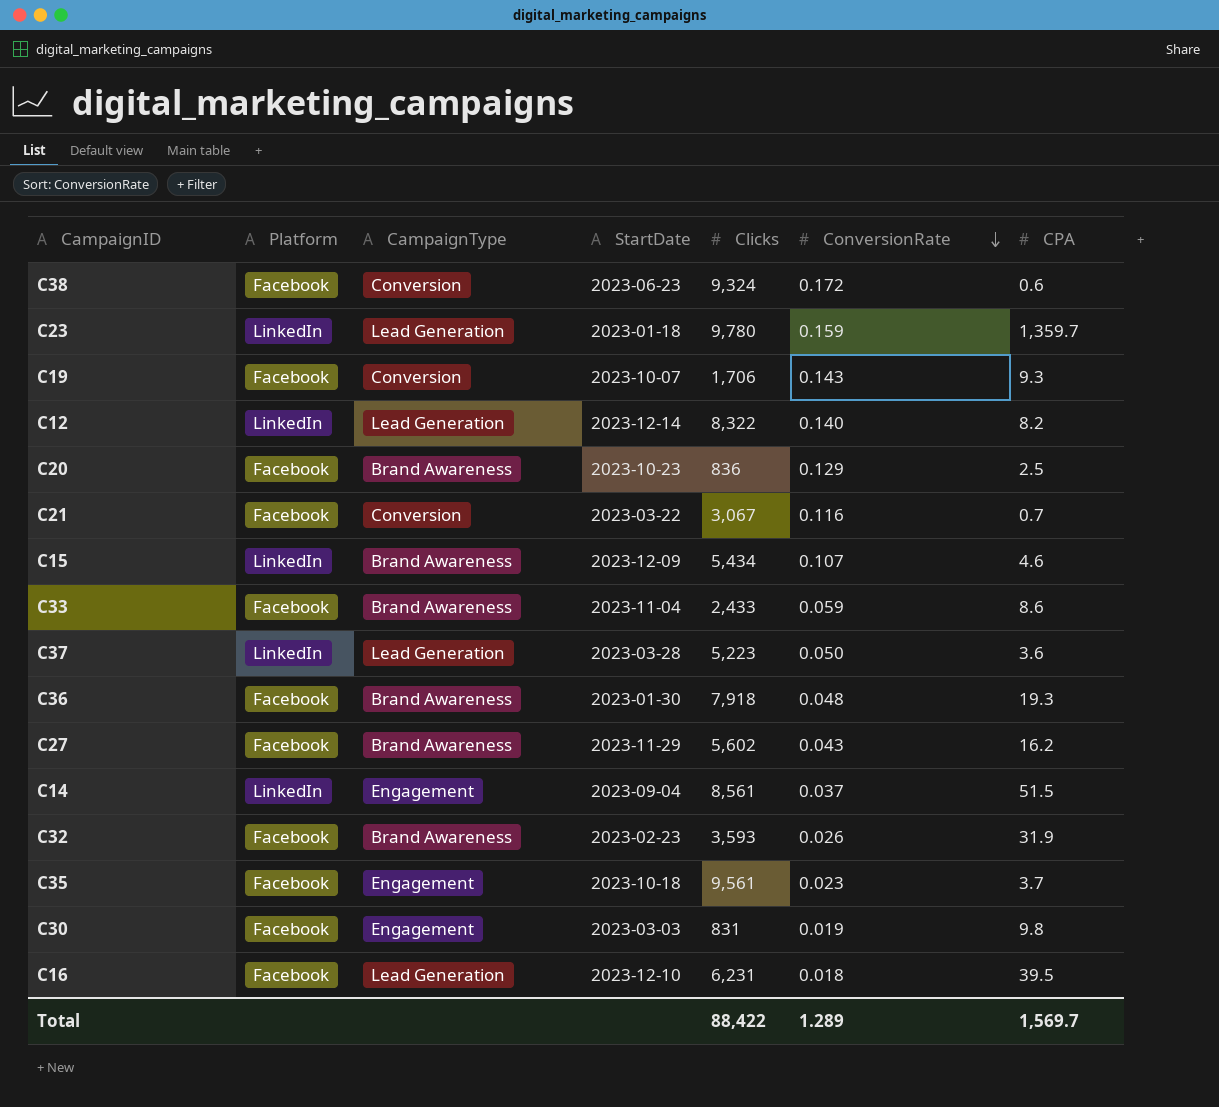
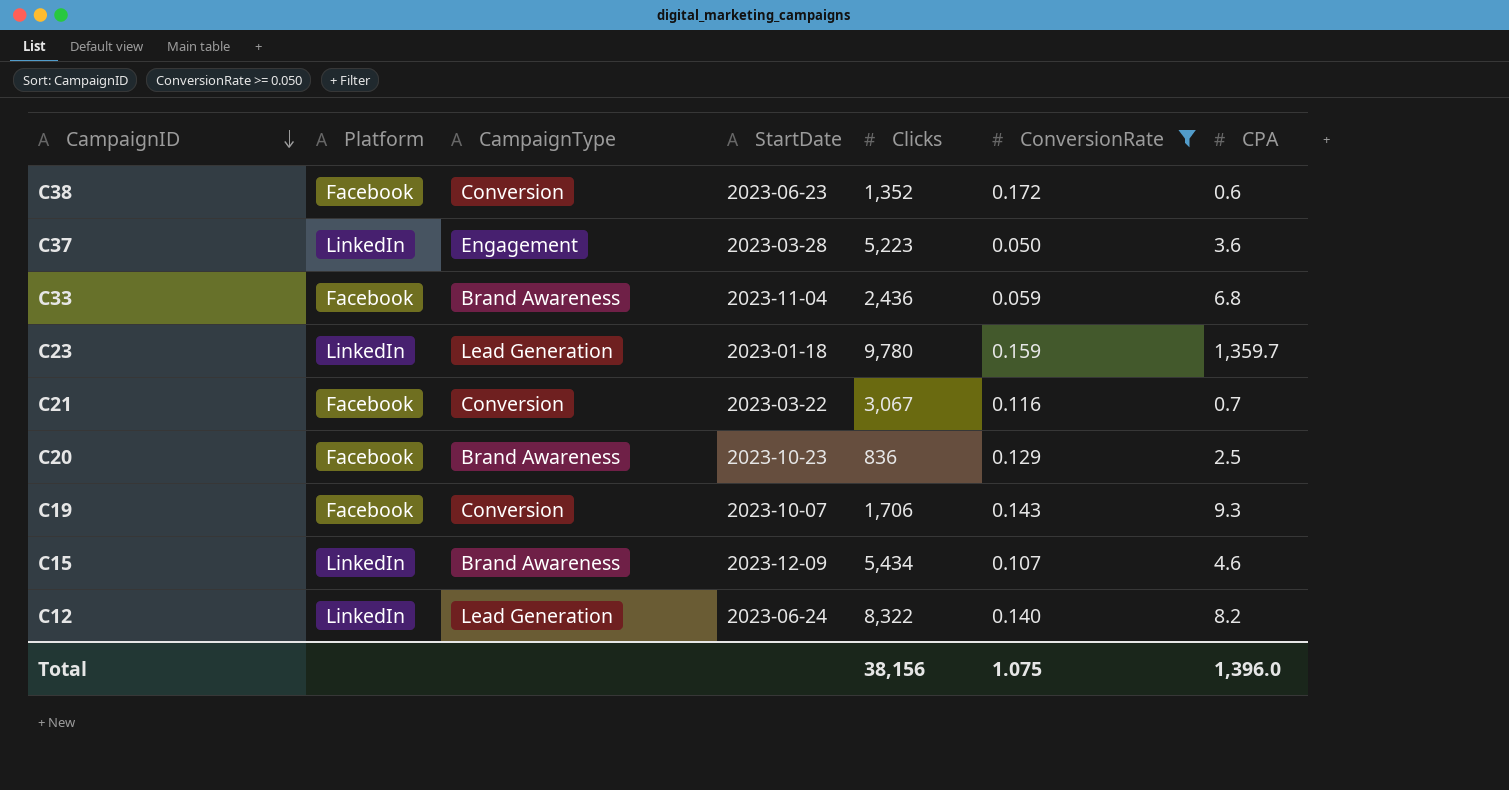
filter: none -> ConversionRate >= 0.050
row order: ConversionRate descending -> CampaignID descending
C38 | Clicks: 9,324 -> 1,352
C37 | CampaignType: Lead Generation -> Engagement
C33 | Clicks: 2,433 -> 2,436
C33 | CPA: 8.6 -> 6.8
C12 | StartDate: 2023-12-14 -> 2023-06-24
Total | Clicks: 88,422 -> 38,156
Total | ConversionRate: 1.289 -> 1.075
Total | CPA: 1,569.7 -> 1,396.0

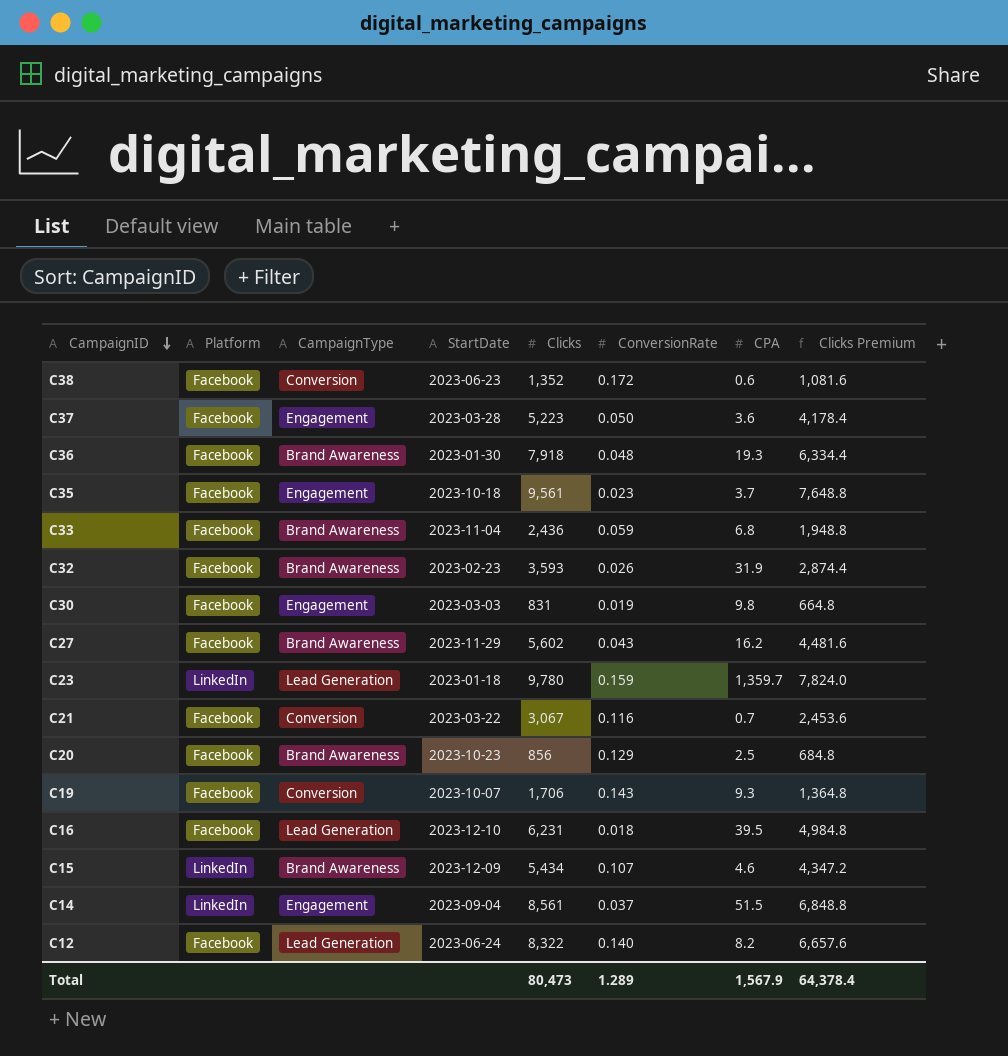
filter: ConversionRate >= 0.050 -> none
column Clicks Premium | formula: none -> [Clicks] * 0.8
C37 | Platform: LinkedIn -> Facebook
C20 | Clicks: 836 -> 856
C12 | Platform: LinkedIn -> Facebook
Total | Clicks: 38,156 -> 80,473
Total | ConversionRate: 1.075 -> 1.289
Total | CPA: 1,396.0 -> 1,567.9

